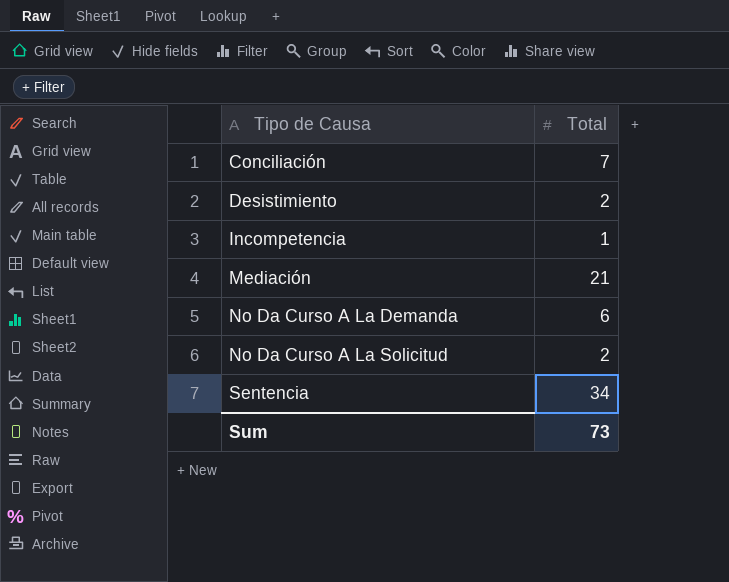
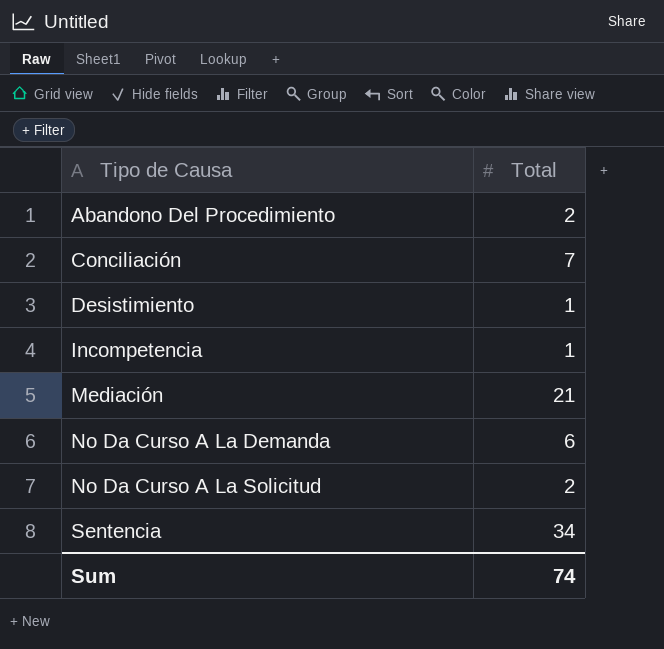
row Abandono Del Procedimiento: none -> 2
Desistimiento | Total: 2 -> 1
Sum | Total: 73 -> 74

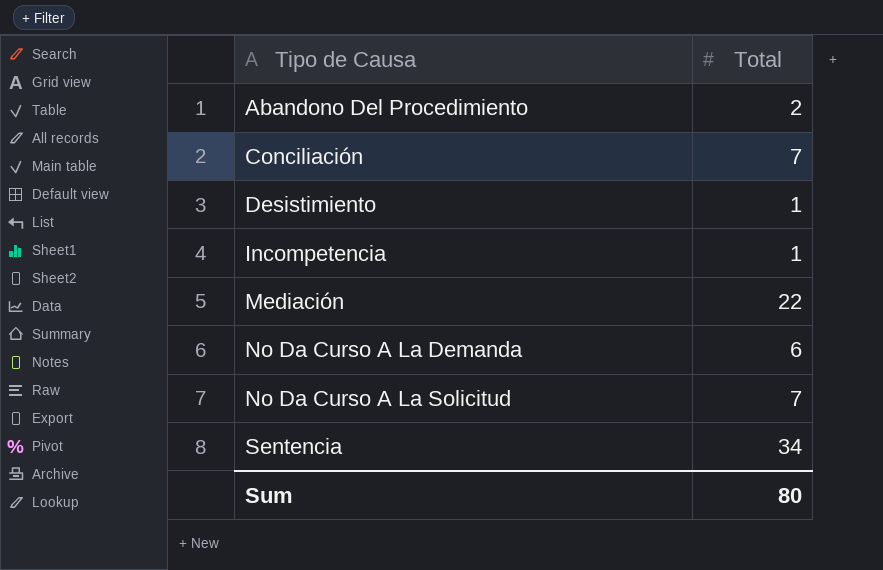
Mediación | Total: 21 -> 22
No Da Curso A La Solicitud | Total: 2 -> 7
Sum | Total: 74 -> 80

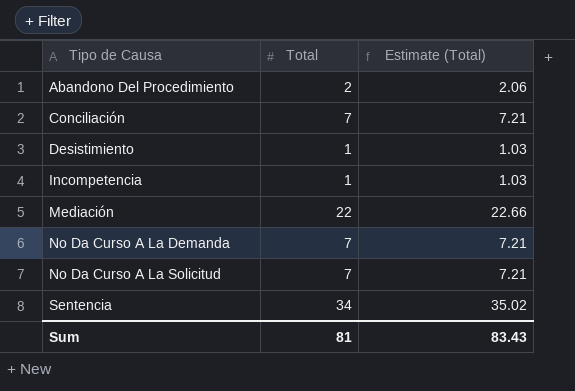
column Estimate (Total) | formula: none -> [Total] * 1.03
No Da Curso A La Demanda | Total: 6 -> 7
Sum | Total: 80 -> 81

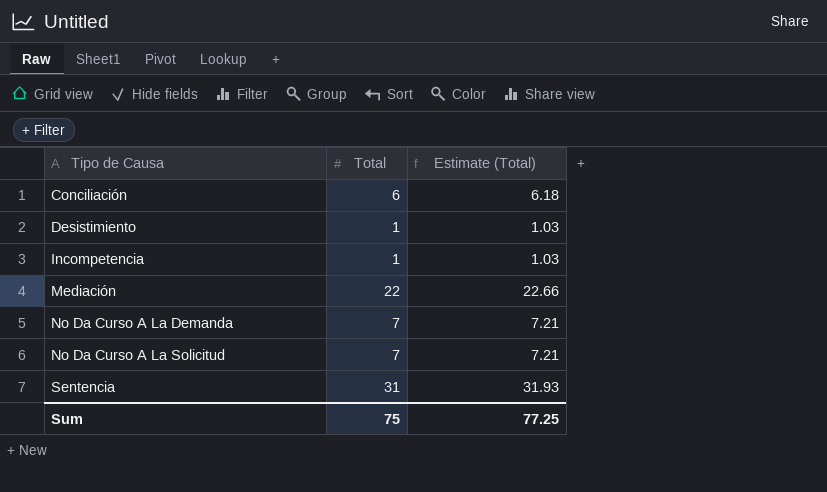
row Abandono Del Procedimiento: 2 | 2.06 -> none
Conciliación | Total: 7 -> 6
Conciliación | Estimate (Total): 7.21 -> 6.18
Sentencia | Total: 34 -> 31
Sentencia | Estimate (Total): 35.02 -> 31.93
Sum | Total: 81 -> 75
Sum | Estimate (Total): 83.43 -> 77.25

